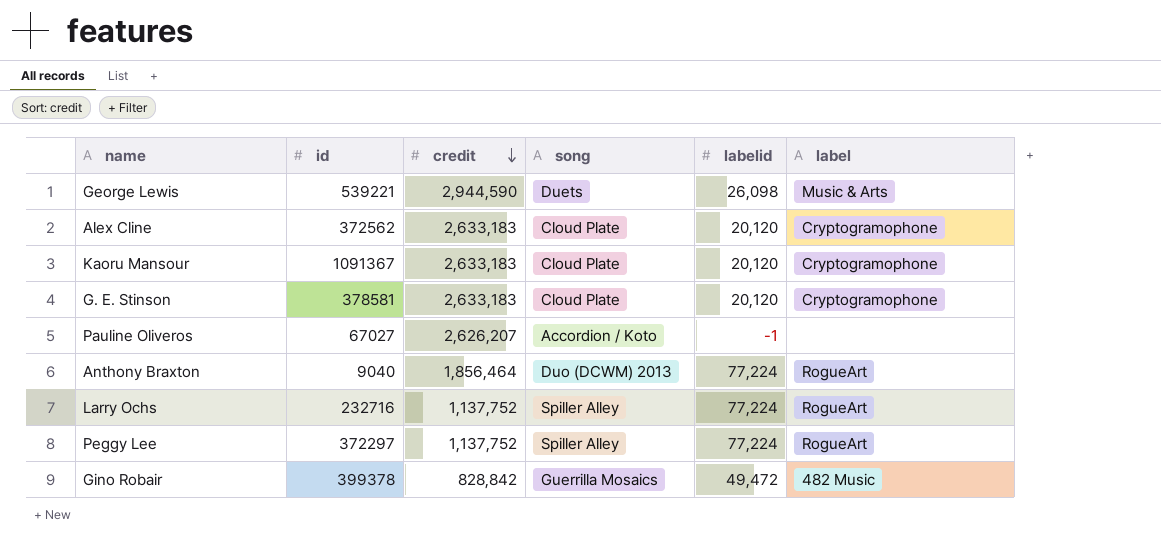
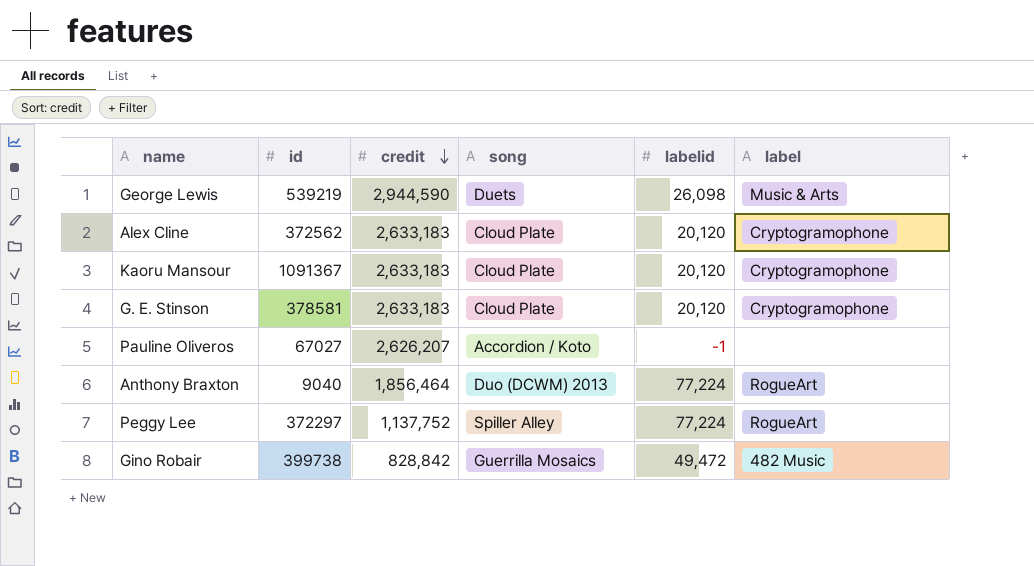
row Larry Ochs: 232716 | 1,137,752 | Spiller Alley | 77,224 | RogueArt -> none
George Lewis | id: 539221 -> 539219
Gino Robair | id: 399378 -> 399738

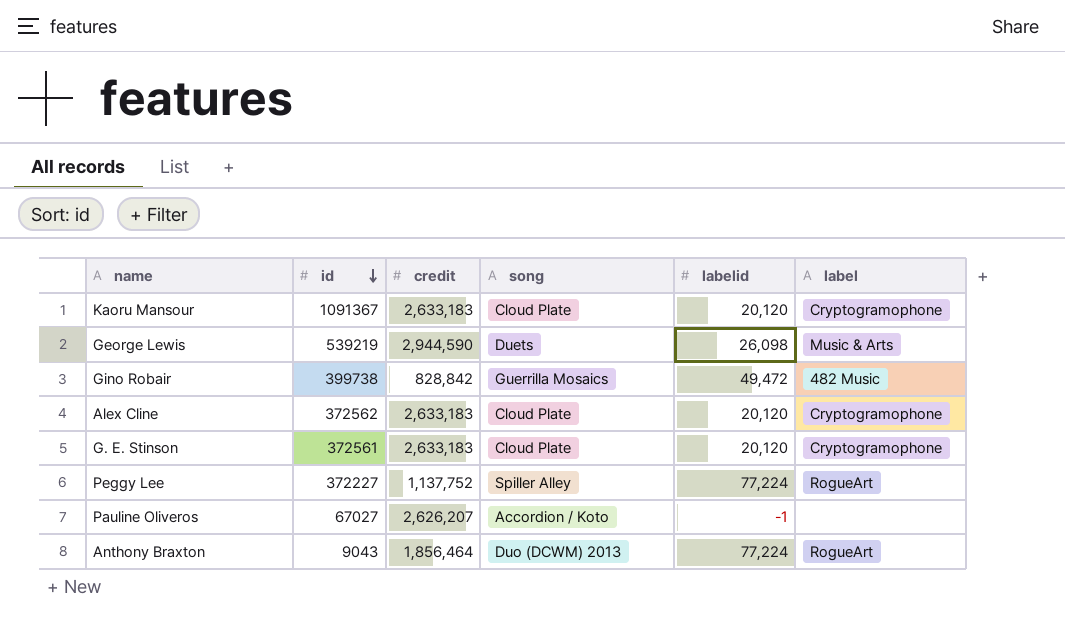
row order: credit descending -> id descending
G. E. Stinson | id: 378581 -> 372561
Peggy Lee | id: 372297 -> 372227
Anthony Braxton | id: 9040 -> 9043

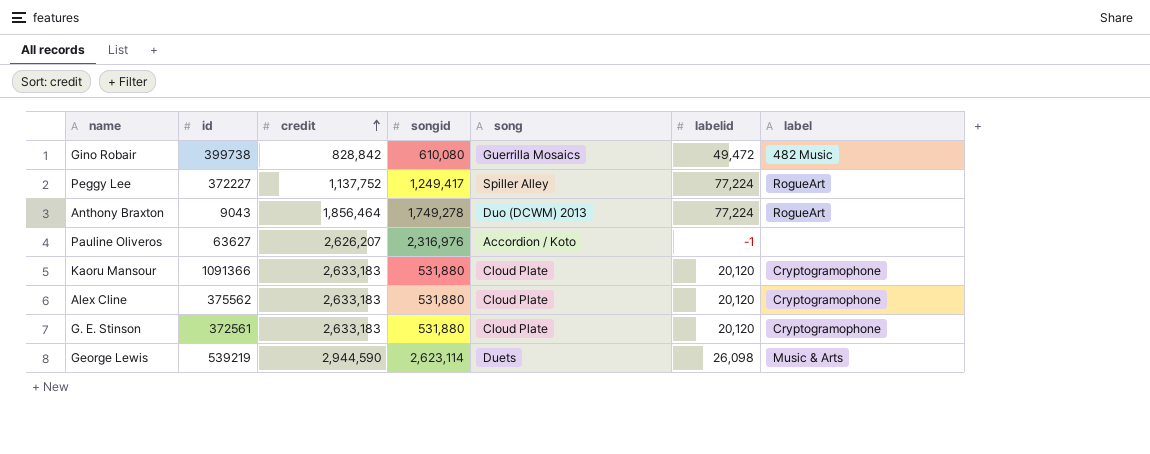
row order: id descending -> credit ascending
column songid | position: none -> 4
Pauline Oliveros | id: 67027 -> 63627
Kaoru Mansour | id: 1091367 -> 1091366
Alex Cline | id: 372562 -> 375562

